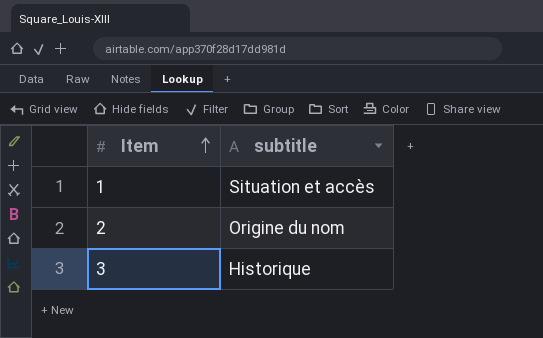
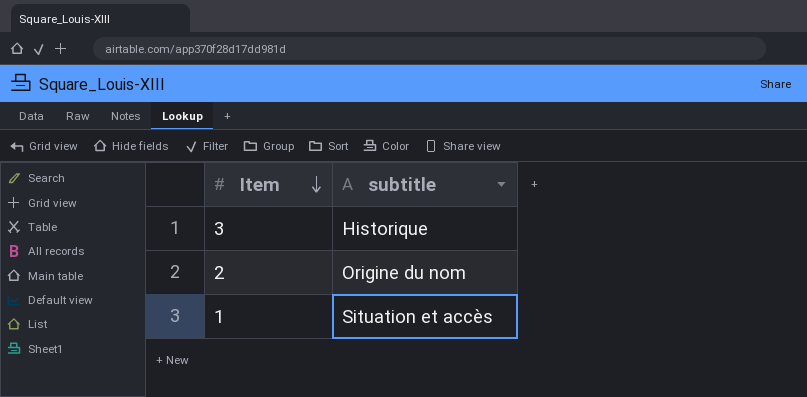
row order: Item ascending -> Item descending

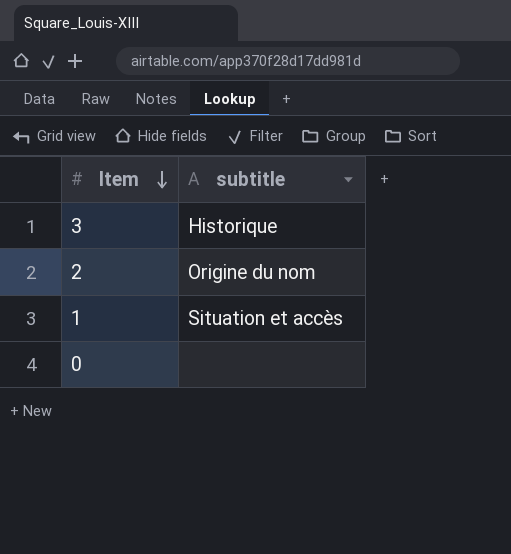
row 0: none -> none

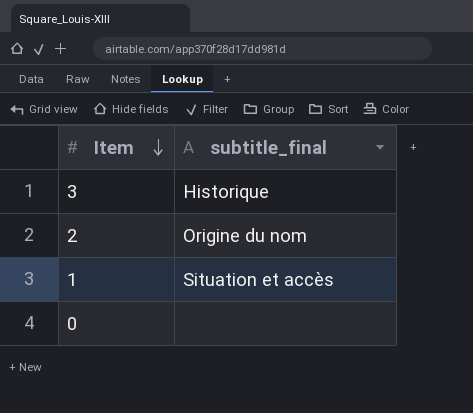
column name: subtitle -> subtitle_final

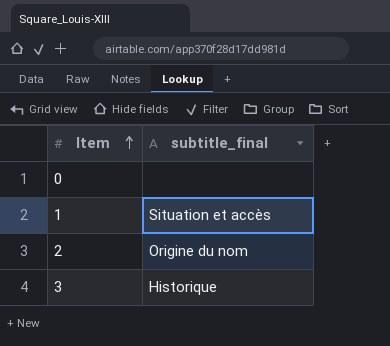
row order: Item descending -> Item ascending

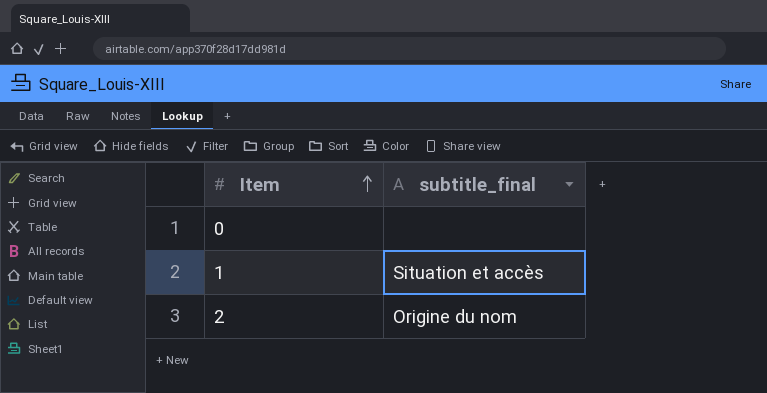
row 3: Historique -> none

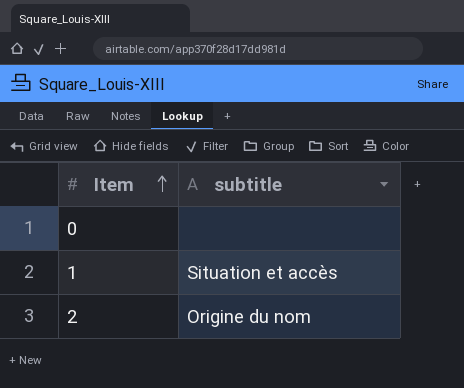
column name: subtitle_final -> subtitle

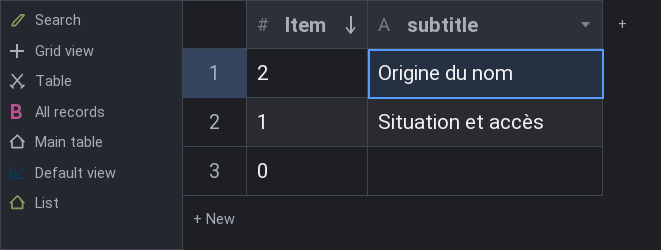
row order: Item ascending -> Item descending

